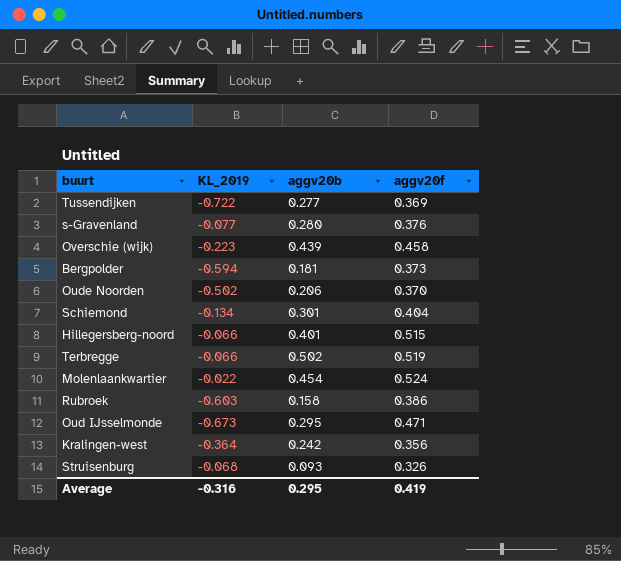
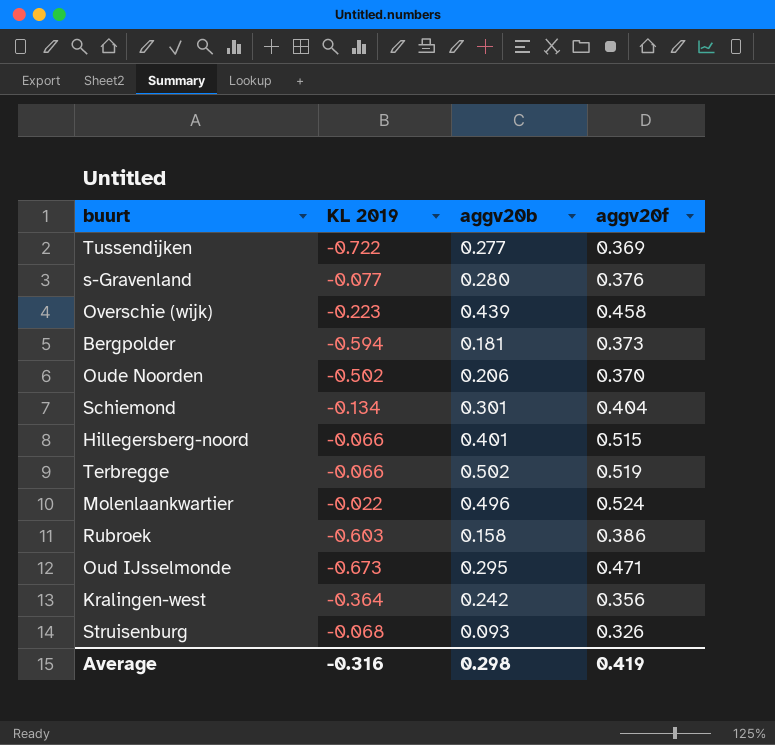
column name: KL_2019 -> KL 2019
Molenlaankwartier | aggv20b: 0.454 -> 0.496
Average | aggv20b: 0.295 -> 0.298

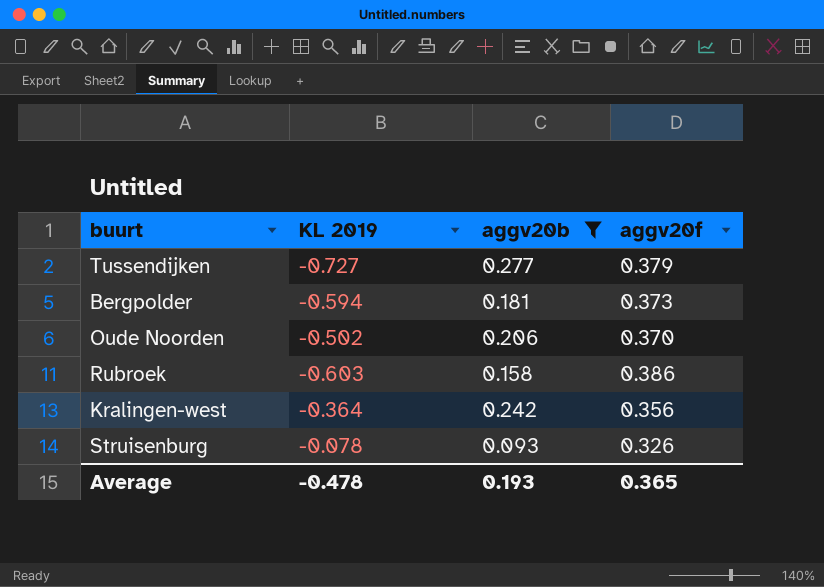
filter: none -> aggv20b <= 0.277
Tussendijken | KL 2019: -0.722 -> -0.727
Tussendijken | aggv20f: 0.369 -> 0.379
Struisenburg | KL 2019: -0.068 -> -0.078
Average | KL 2019: -0.316 -> -0.478
Average | aggv20b: 0.298 -> 0.193
Average | aggv20f: 0.419 -> 0.365

